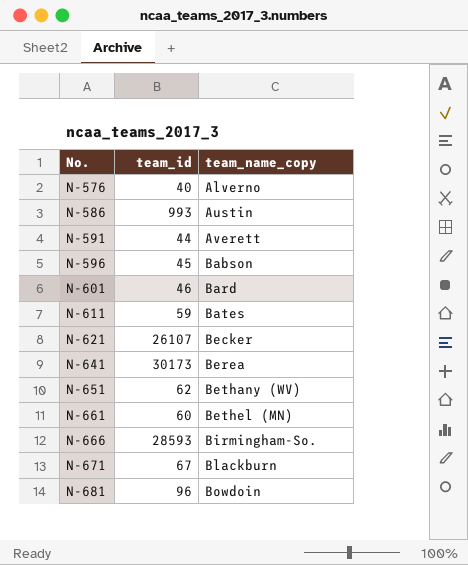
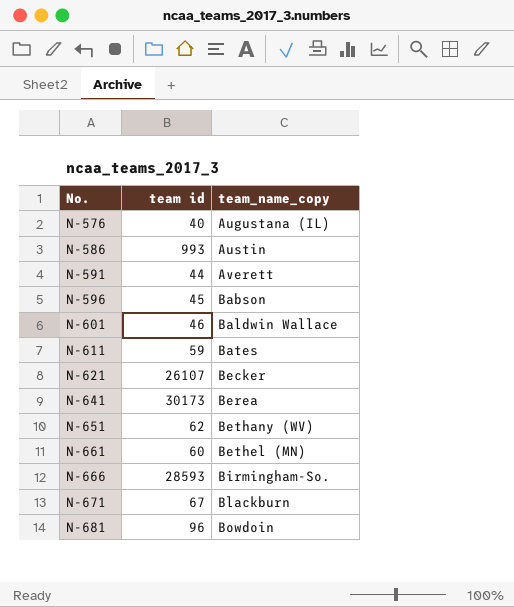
column name: team_id -> team id
N-576 | team_name_copy: Alverno -> Augustana (IL)
N-601 | team_name_copy: Bard -> Baldwin Wallace

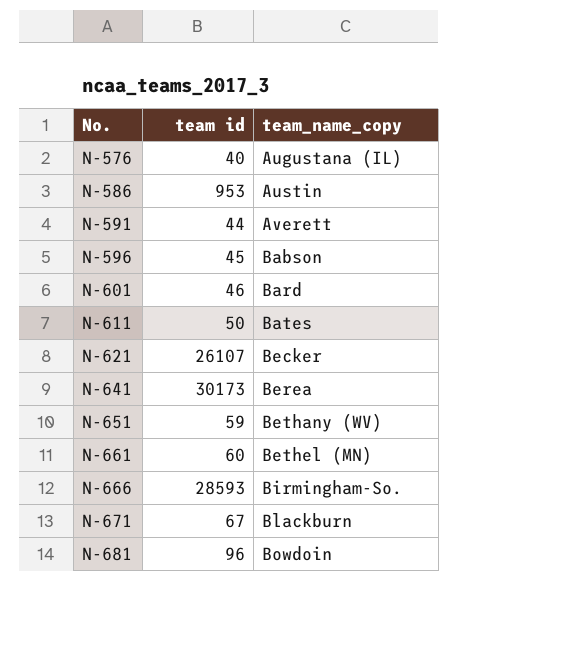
N-586 | team id: 993 -> 953
N-601 | team_name_copy: Baldwin Wallace -> Bard
N-611 | team id: 59 -> 50
N-651 | team id: 62 -> 59

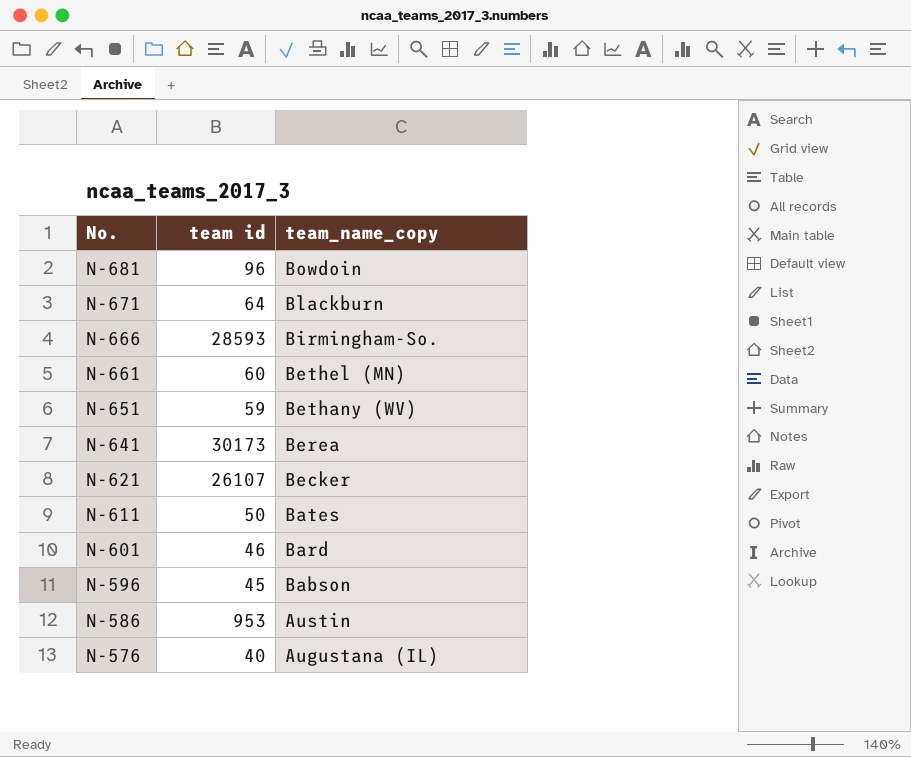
row order: No. ascending -> No. descending
row N-591: 44 | Averett -> none
N-671 | team id: 67 -> 64

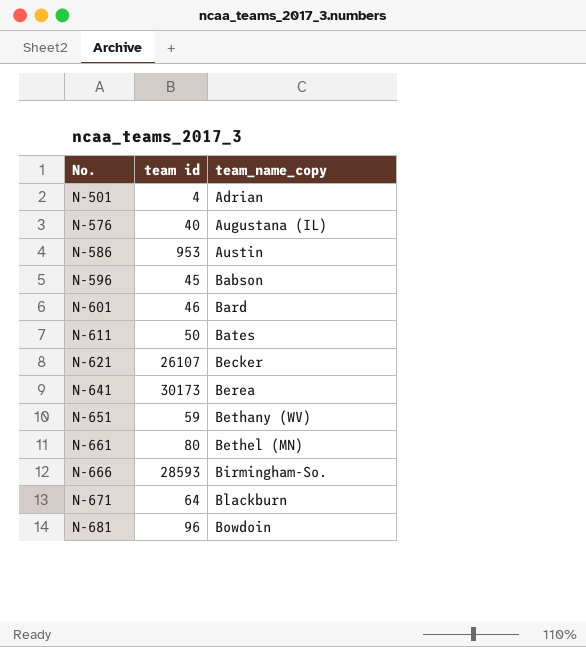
row order: No. descending -> No. ascending
row N-501: none -> 4 | Adrian
N-661 | team id: 60 -> 80

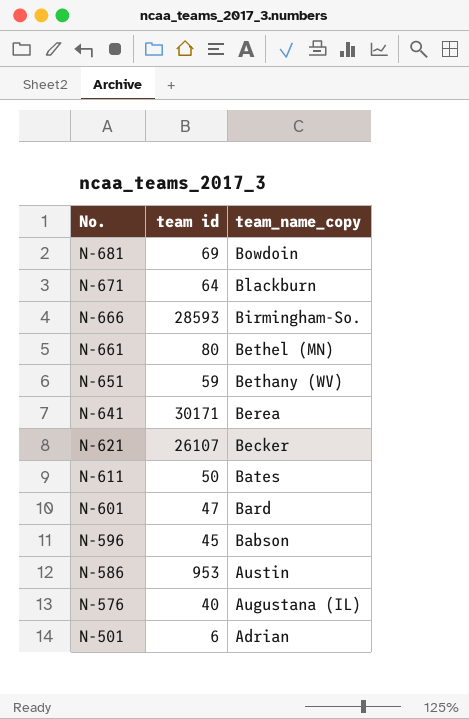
row order: No. ascending -> No. descending
N-681 | team id: 96 -> 69
N-641 | team id: 30173 -> 30171
N-601 | team id: 46 -> 47
N-501 | team id: 4 -> 6

